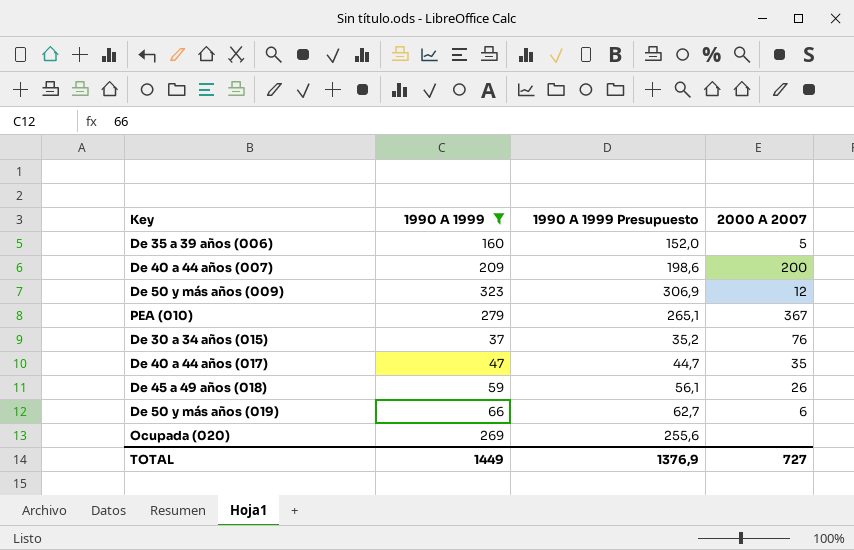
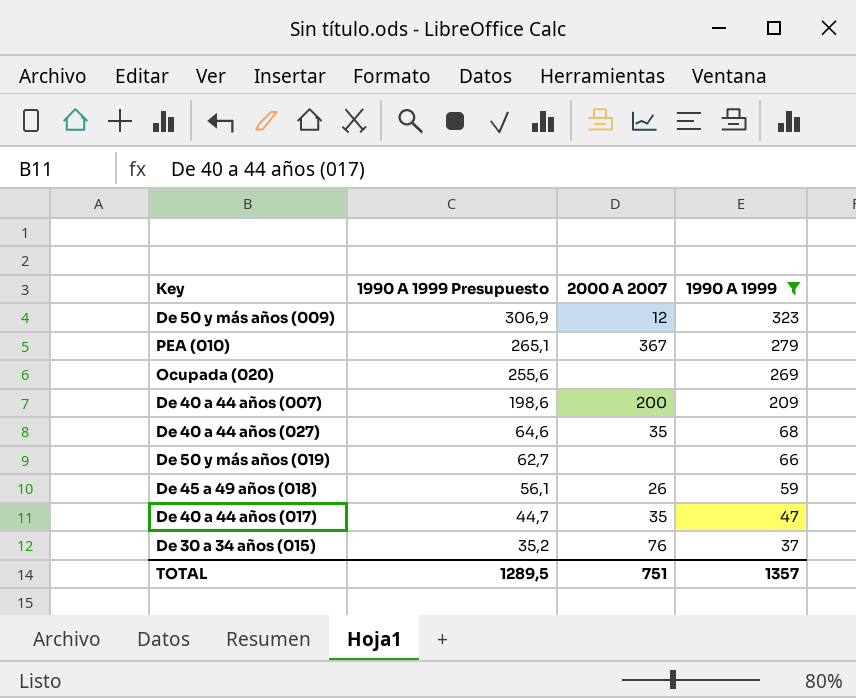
row order: none -> 1990 A 1999 Presupuesto descending
column 1990 A 1999 | position: 2 -> 4
row De 35 a 39 años (006): 160 | 152,0 | 5 -> none
row De 40 a 44 años (027): none -> 64,6 | 35 | 68
De 50 y más años (019) | 2000 A 2007: 6 -> none
TOTAL | 1990 A 1999 Presupuesto: 1376,9 -> 1289,5
TOTAL | 2000 A 2007: 727 -> 751
TOTAL | 1990 A 1999: 1449 -> 1357

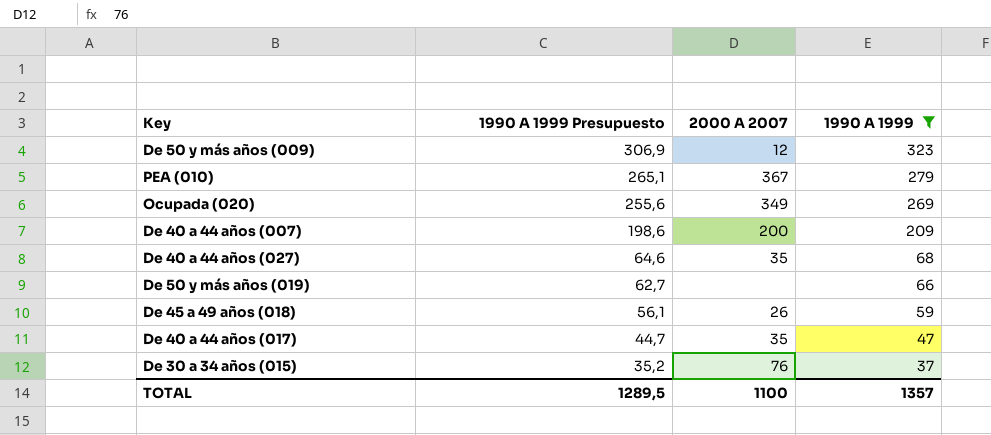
Ocupada (020) | 2000 A 2007: none -> 349
TOTAL | 2000 A 2007: 751 -> 1100

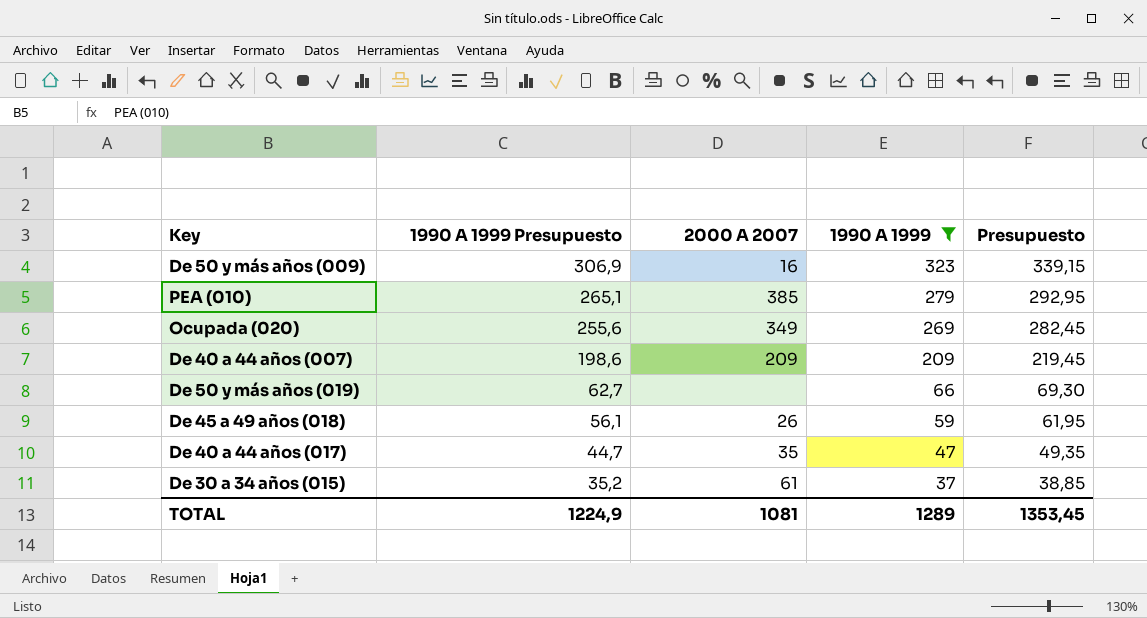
column Presupuesto | formula: none -> [1990 A 1999] * 1,05
row De 40 a 44 años (027): 64,6 | 35 | 68 -> none
De 50 y más años (009) | 2000 A 2007: 12 -> 16
PEA (010) | 2000 A 2007: 367 -> 385
De 40 a 44 años (007) | 2000 A 2007: 200 -> 209
De 30 a 34 años (015) | 2000 A 2007: 76 -> 61
TOTAL | 1990 A 1999 Presupuesto: 1289,5 -> 1224,9
TOTAL | 2000 A 2007: 1100 -> 1081
TOTAL | 1990 A 1999: 1357 -> 1289

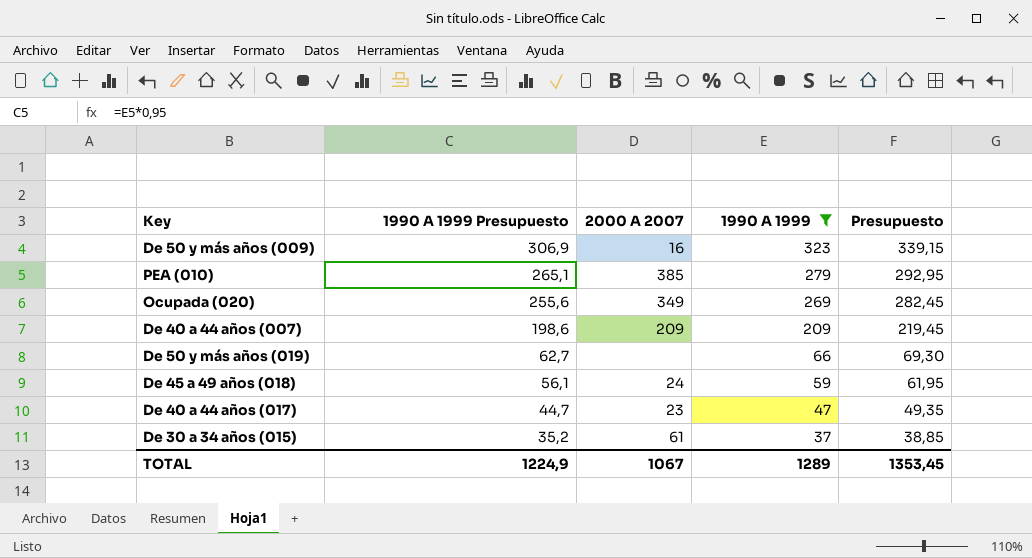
De 45 a 49 años (018) | 2000 A 2007: 26 -> 24
De 40 a 44 años (017) | 2000 A 2007: 35 -> 23
TOTAL | 2000 A 2007: 1081 -> 1067

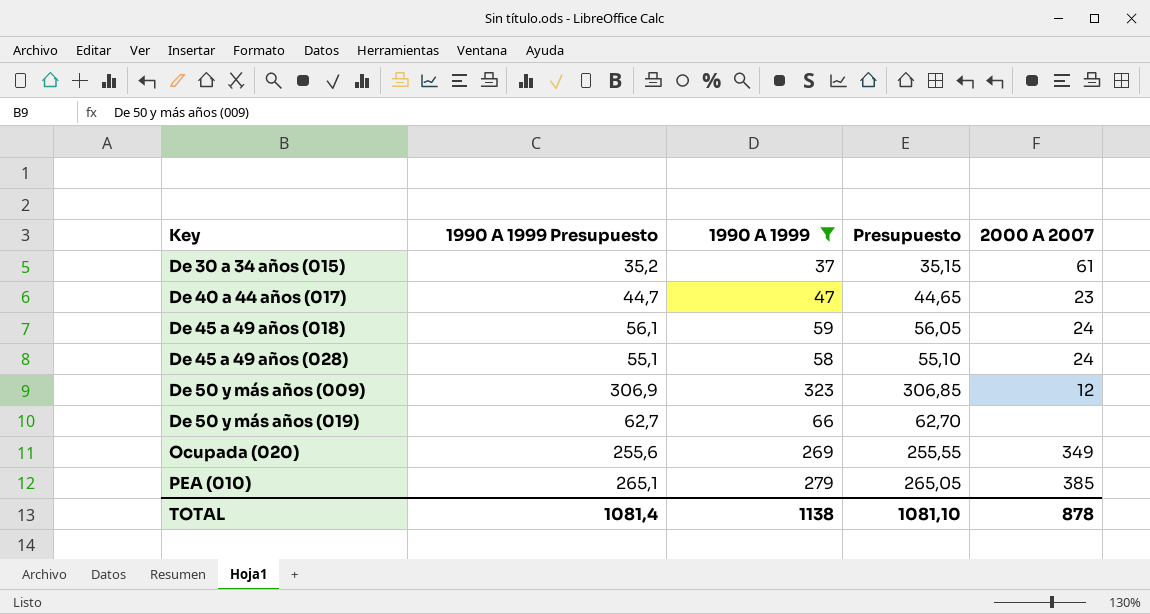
row order: 1990 A 1999 Presupuesto descending -> Key ascending
column Presupuesto | formula: [1990 A 1999] * 1,05 -> [1990 A 1999] * 0,95
column 2000 A 2007 | position: 3 -> 5
row De 40 a 44 años (007): 198,6 | 209 | 209 | 219,45 -> none
row De 45 a 49 años (028): none -> 55,1 | 58 | 55,10 | 24
De 50 y más años (009) | 2000 A 2007: 16 -> 12
TOTAL | 1990 A 1999 Presupuesto: 1224,9 -> 1081,4
TOTAL | 1990 A 1999: 1289 -> 1138
TOTAL | Presupuesto: 1353,45 -> 1081,10
TOTAL | 2000 A 2007: 1067 -> 878

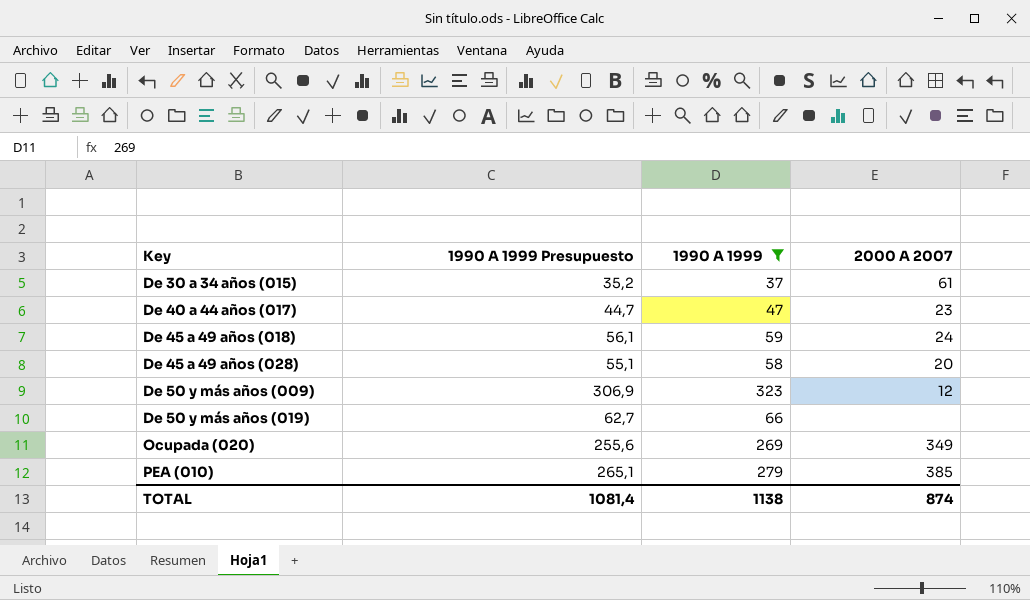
column Presupuesto | formula: [1990 A 1999] * 0,95 -> none
De 45 a 49 años (028) | 2000 A 2007: 24 -> 20
TOTAL | 2000 A 2007: 878 -> 874

